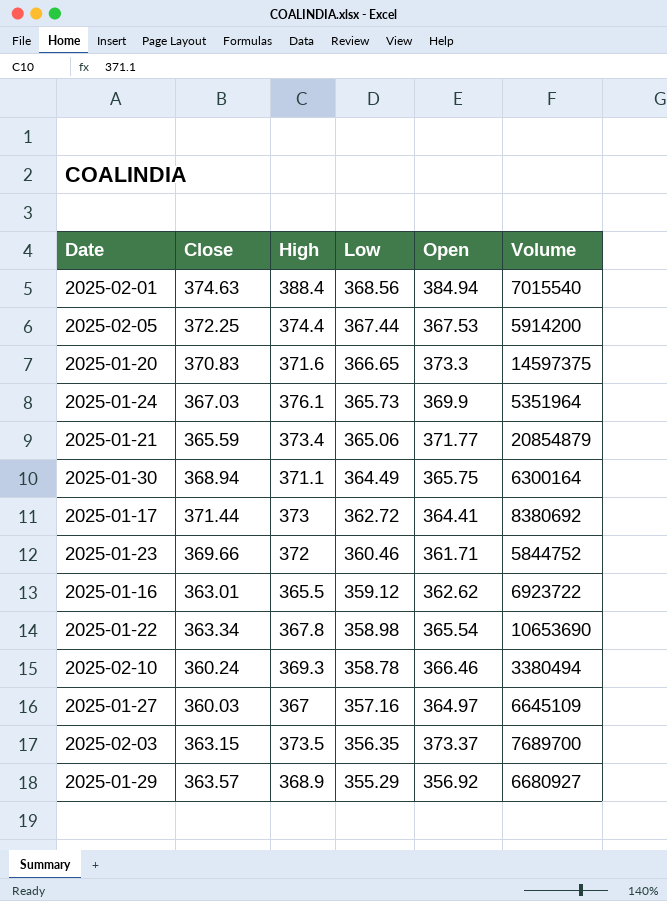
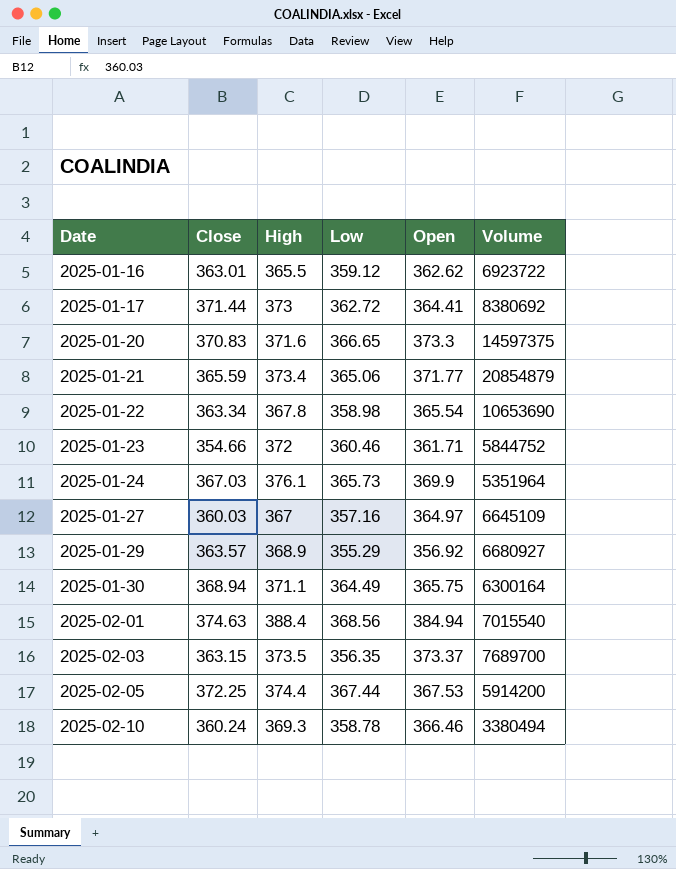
row order: Low descending -> Date ascending
2025-01-23 | Close: 369.66 -> 354.66

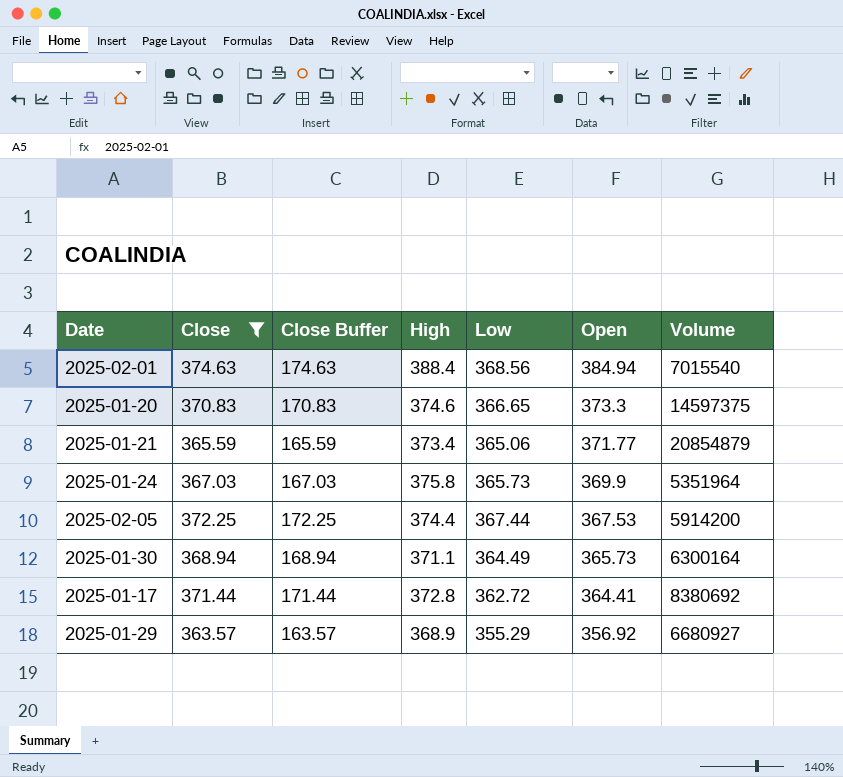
filter: none -> Close >= 363.57
row order: Date ascending -> Open descending
column Close Buffer | formula: none -> [Close] - 200
2025-01-20 | High: 371.6 -> 374.6
2025-01-24 | High: 376.1 -> 375.8
2025-01-30 | Open: 365.75 -> 365.73
2025-01-17 | High: 373 -> 372.8

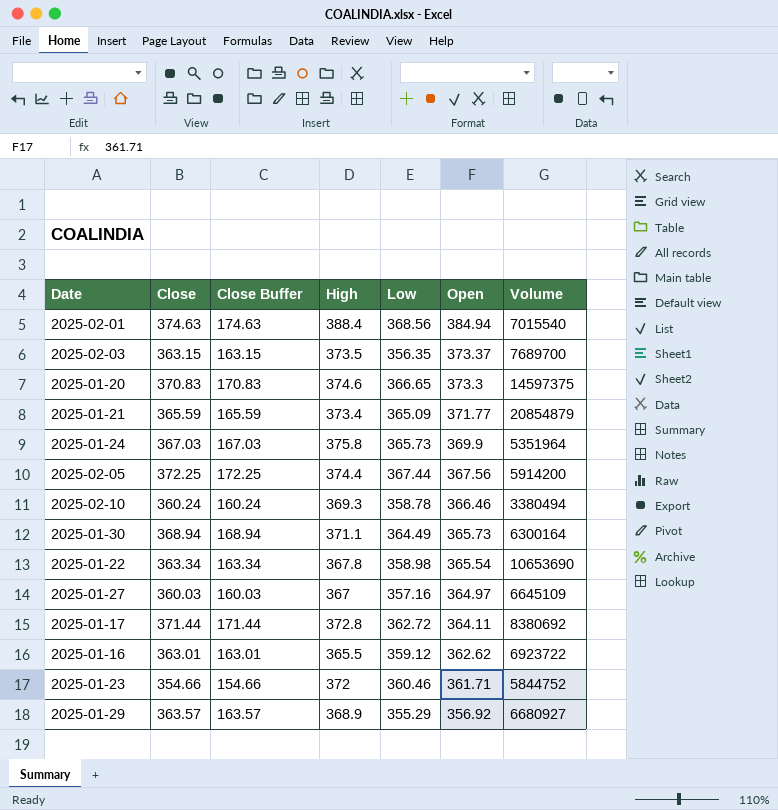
filter: Close >= 363.57 -> none
2025-01-21 | Low: 365.06 -> 365.09
2025-02-05 | Open: 367.53 -> 367.56
2025-01-17 | Open: 364.41 -> 364.11

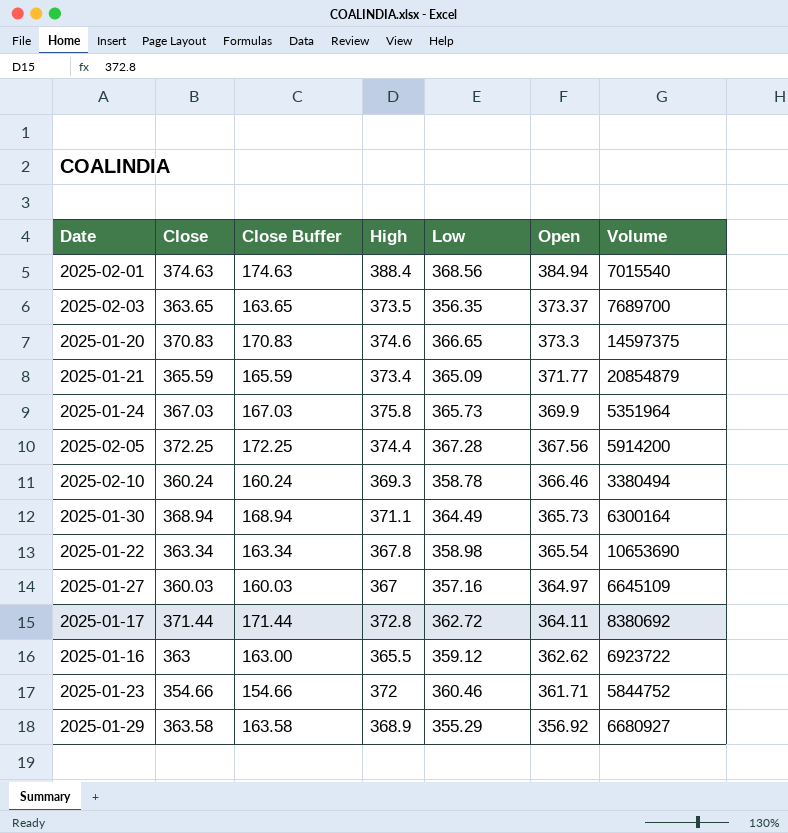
2025-02-03 | Close: 363.15 -> 363.65
2025-02-03 | Close Buffer: 163.15 -> 163.65
2025-02-05 | Low: 367.44 -> 367.28
2025-01-16 | Close: 363.01 -> 363
2025-01-16 | Close Buffer: 163.01 -> 163.00
2025-01-29 | Close: 363.57 -> 363.58
2025-01-29 | Close Buffer: 163.57 -> 163.58

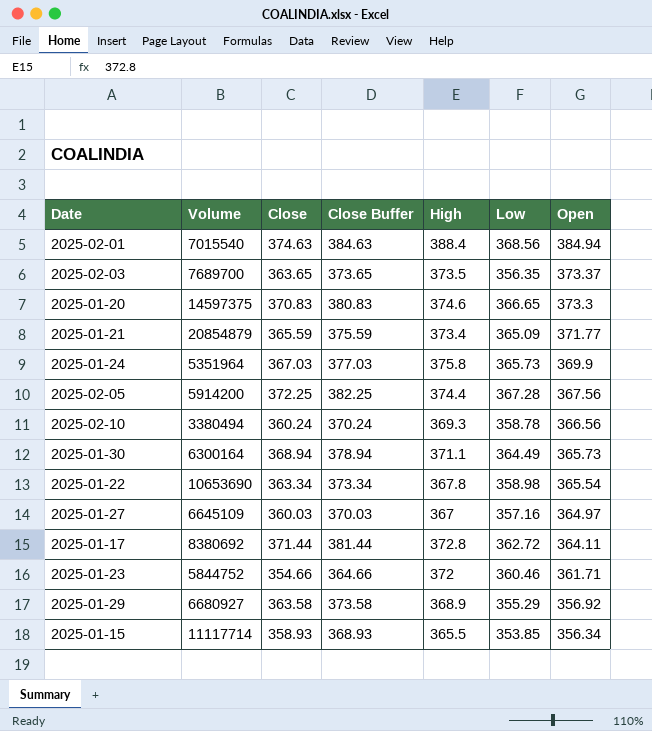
column Volume | position: 7 -> 2
column Close Buffer | formula: [Close] - 200 -> [Close] + 10
row 2025-01-16: 363 | 163.00 | 365.5 | 359.12 | 362.62 | 6923722 -> none
2025-02-10 | Open: 366.46 -> 366.56
row 2025-01-15: none -> 11117714 | 358.93 | 368.93 | 365.5 | 353.85 | 356.34

